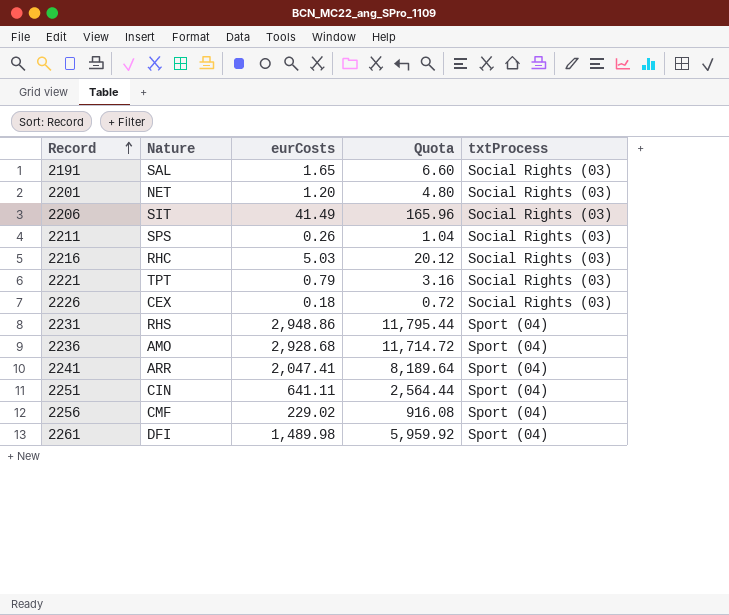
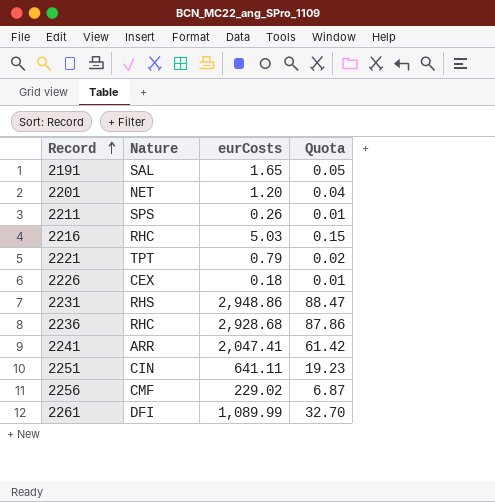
column txtProcess | position: 5 -> none
column Quota | formula: [eurCosts] * 4 -> [eurCosts] * 0.03
row 2206: SIT | 41.49 | 165.96 | Social Rights (03) -> none
2236 | Nature: AMO -> RHC
2261 | eurCosts: 1,489.98 -> 1,089.99

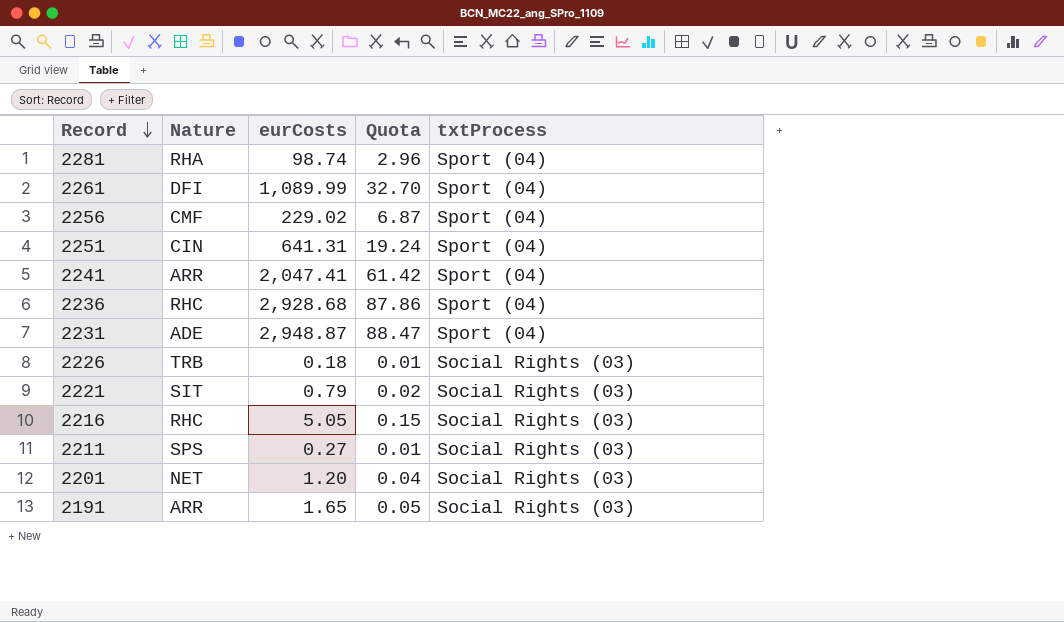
row order: Record ascending -> Record descending
column txtProcess | position: none -> 5
row 2281: none -> RHA | 98.74 | 2.96 | Sport (04)
2251 | eurCosts: 641.11 -> 641.31
2251 | Quota: 19.23 -> 19.24
2231 | Nature: RHS -> ADE
2231 | eurCosts: 2,948.86 -> 2,948.87
2226 | Nature: CEX -> TRB
2221 | Nature: TPT -> SIT
2216 | eurCosts: 5.03 -> 5.05
2211 | eurCosts: 0.26 -> 0.27
2191 | Nature: SAL -> ARR

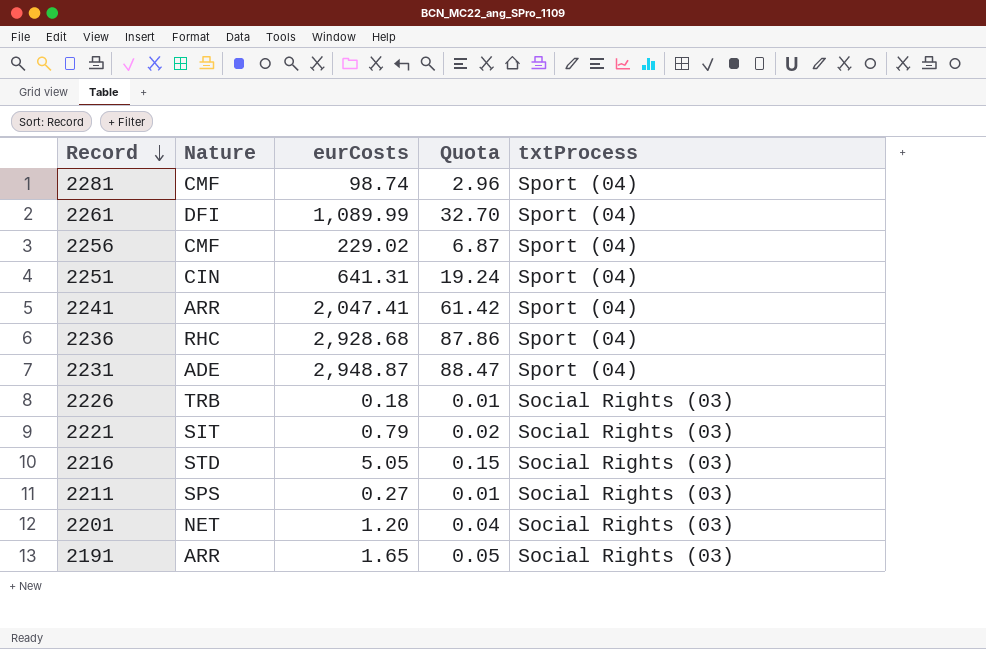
2281 | Nature: RHA -> CMF
2216 | Nature: RHC -> STD

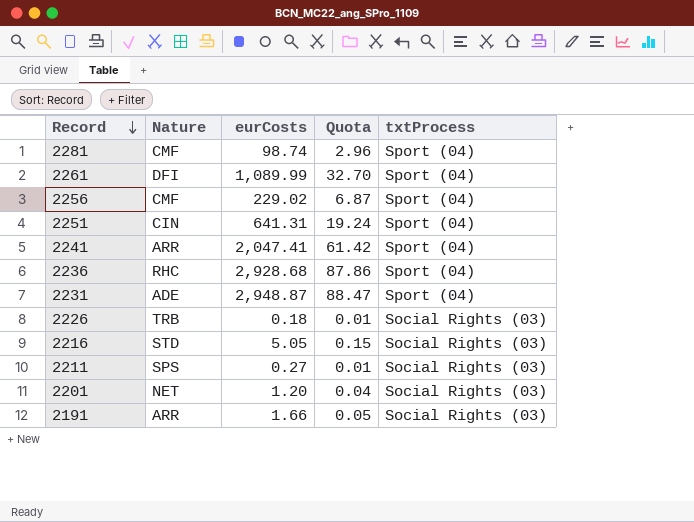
row 2221: SIT | 0.79 | 0.02 | Social Rights (03) -> none
2191 | eurCosts: 1.65 -> 1.66

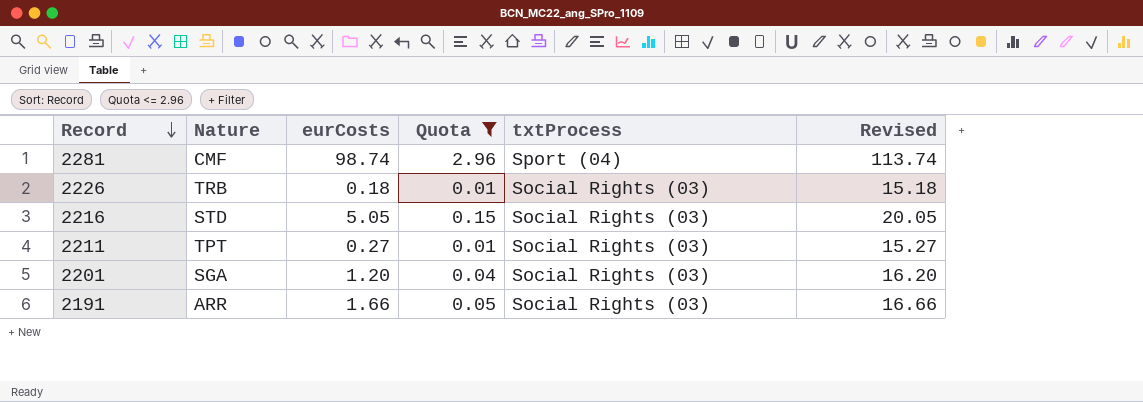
filter: none -> Quota <= 2.96
column Revised | formula: none -> [eurCosts] + 15
2211 | Nature: SPS -> TPT
2201 | Nature: NET -> SGA

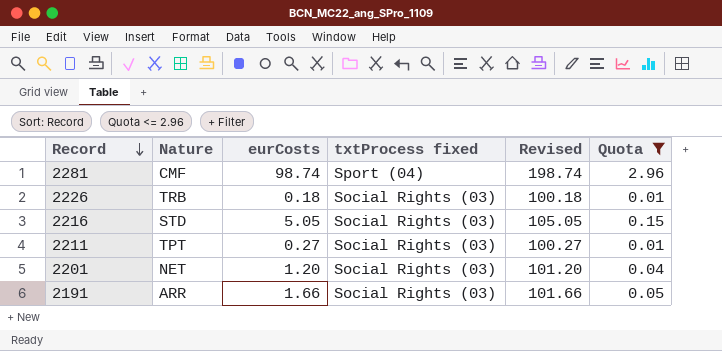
column name: txtProcess -> txtProcess fixed
column Revised | formula: [eurCosts] + 15 -> [eurCosts] + 100
column Quota | position: 4 -> 6
2201 | Nature: SGA -> NET

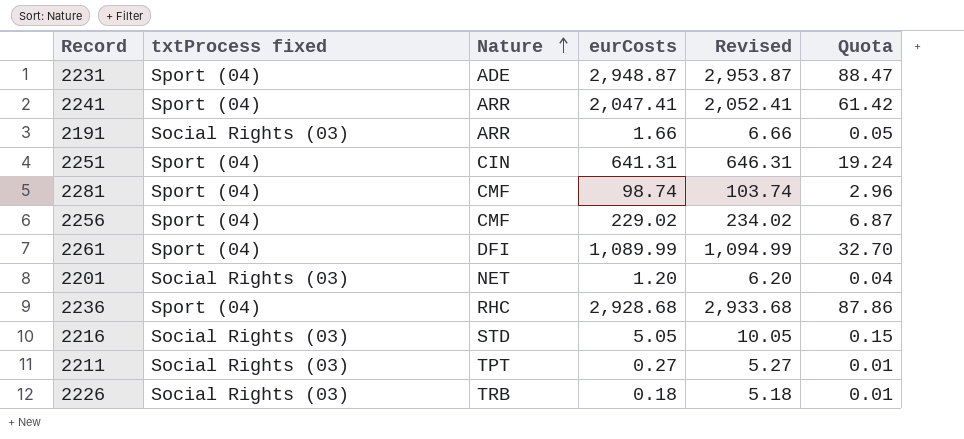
filter: Quota <= 2.96 -> none
row order: Record descending -> Nature ascending
column txtProcess fixed | position: 4 -> 2
column Revised | formula: [eurCosts] + 100 -> [eurCosts] + 5

